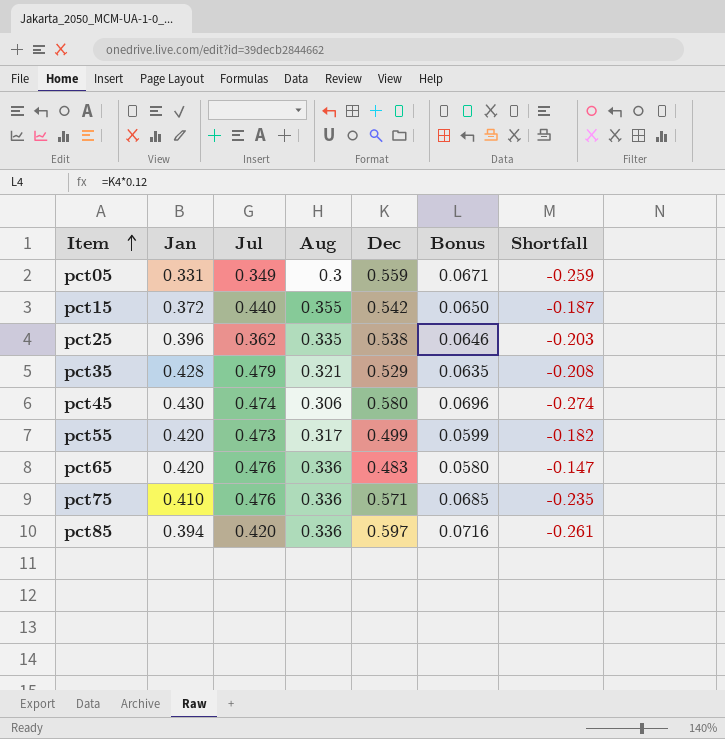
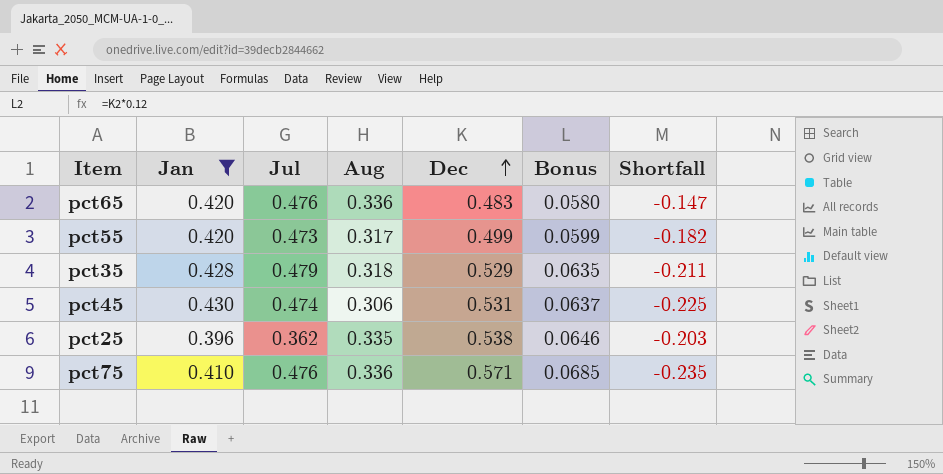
filter: none -> Jan >= 0.396
row order: Item ascending -> Dec ascending
pct35 | Aug: 0.321 -> 0.318
pct35 | Shortfall: -0.208 -> -0.211
pct45 | Dec: 0.580 -> 0.531
pct45 | Bonus: 0.0696 -> 0.0637
pct45 | Shortfall: -0.274 -> -0.225

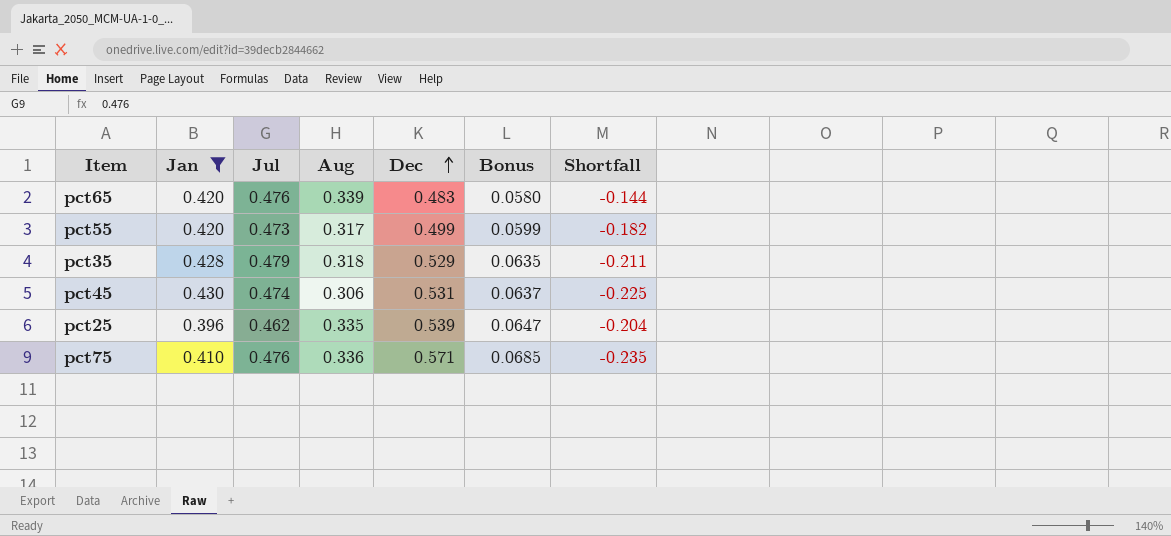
pct65 | Aug: 0.336 -> 0.339
pct65 | Shortfall: -0.147 -> -0.144
pct25 | Jul: 0.362 -> 0.462
pct25 | Dec: 0.538 -> 0.539
pct25 | Bonus: 0.0646 -> 0.0647
pct25 | Shortfall: -0.203 -> -0.204

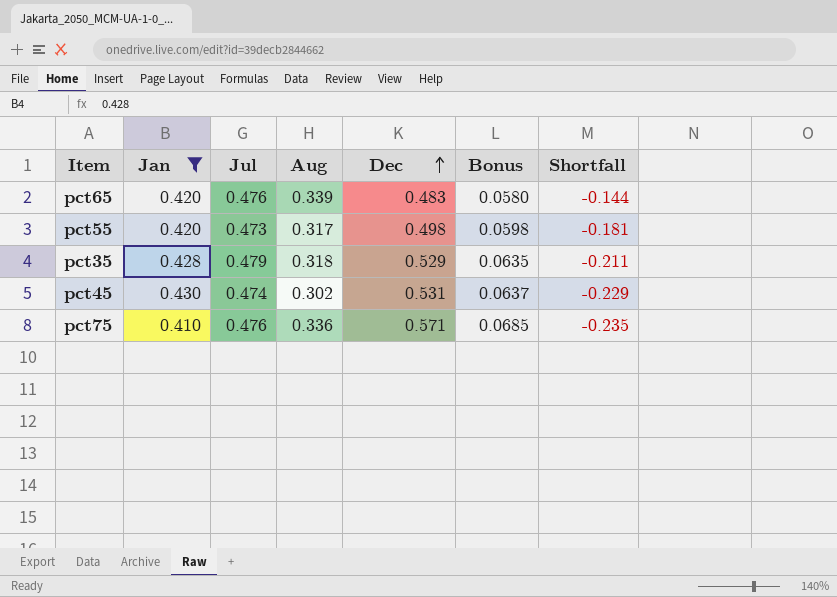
row pct25: 0.396 | 0.462 | 0.335 | 0.539 | 0.0647 | -0.204 -> none
pct55 | Dec: 0.499 -> 0.498
pct55 | Bonus: 0.0599 -> 0.0598
pct55 | Shortfall: -0.182 -> -0.181
pct45 | Aug: 0.306 -> 0.302
pct45 | Shortfall: -0.225 -> -0.229

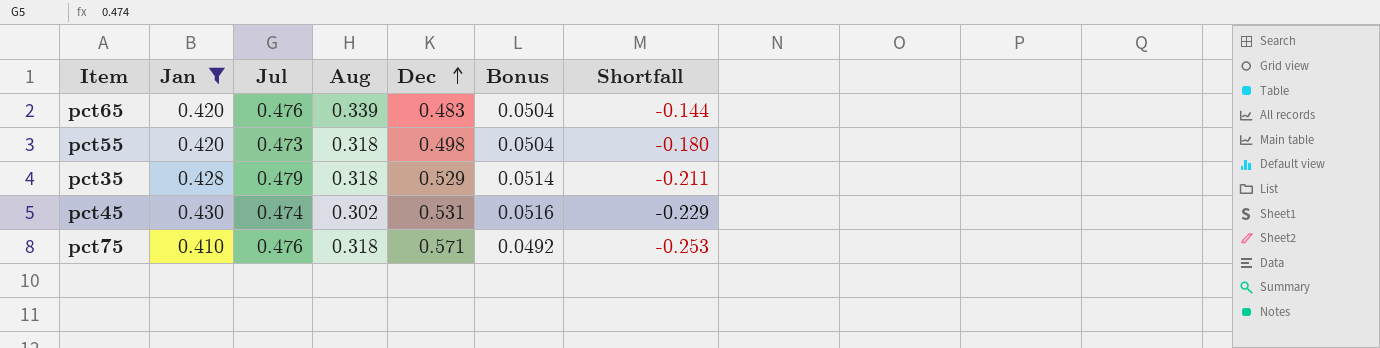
column Bonus | formula: [Dec] * 0.12 -> [Jan] * 0.12
pct55 | Aug: 0.317 -> 0.318
pct55 | Shortfall: -0.181 -> -0.180
pct75 | Aug: 0.336 -> 0.318
pct75 | Shortfall: -0.235 -> -0.253

